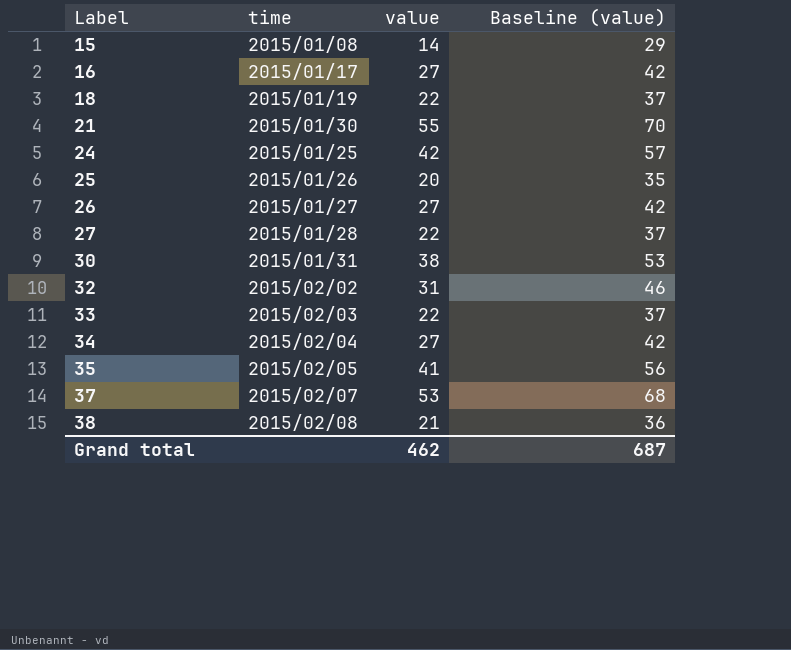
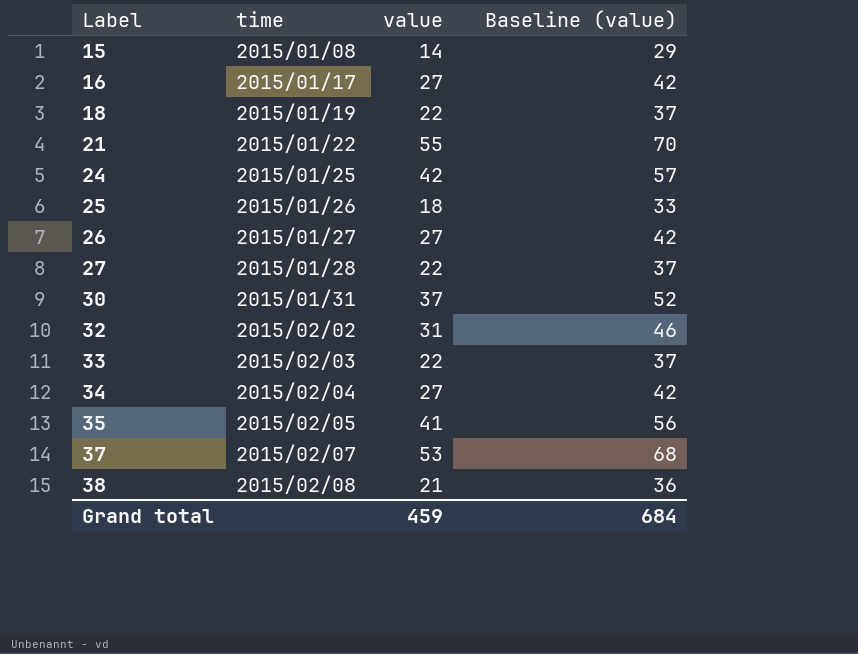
21 | time: 2015/01/30 -> 2015/01/22
25 | value: 20 -> 18
25 | Baseline (value): 35 -> 33
30 | value: 38 -> 37
30 | Baseline (value): 53 -> 52
Grand total | value: 462 -> 459
Grand total | Baseline (value): 687 -> 684

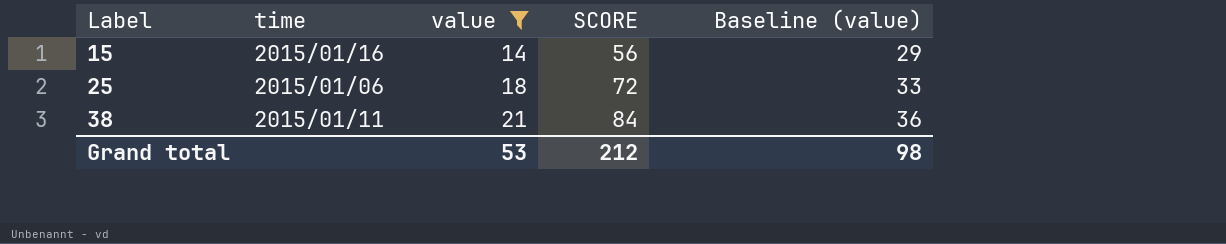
filter: none -> value <= 21
column SCORE | formula: none -> [value] * 4
15 | time: 2015/01/08 -> 2015/01/16
25 | time: 2015/01/26 -> 2015/01/06
38 | time: 2015/02/08 -> 2015/01/11
Grand total | value: 459 -> 53
Grand total | Baseline (value): 684 -> 98

